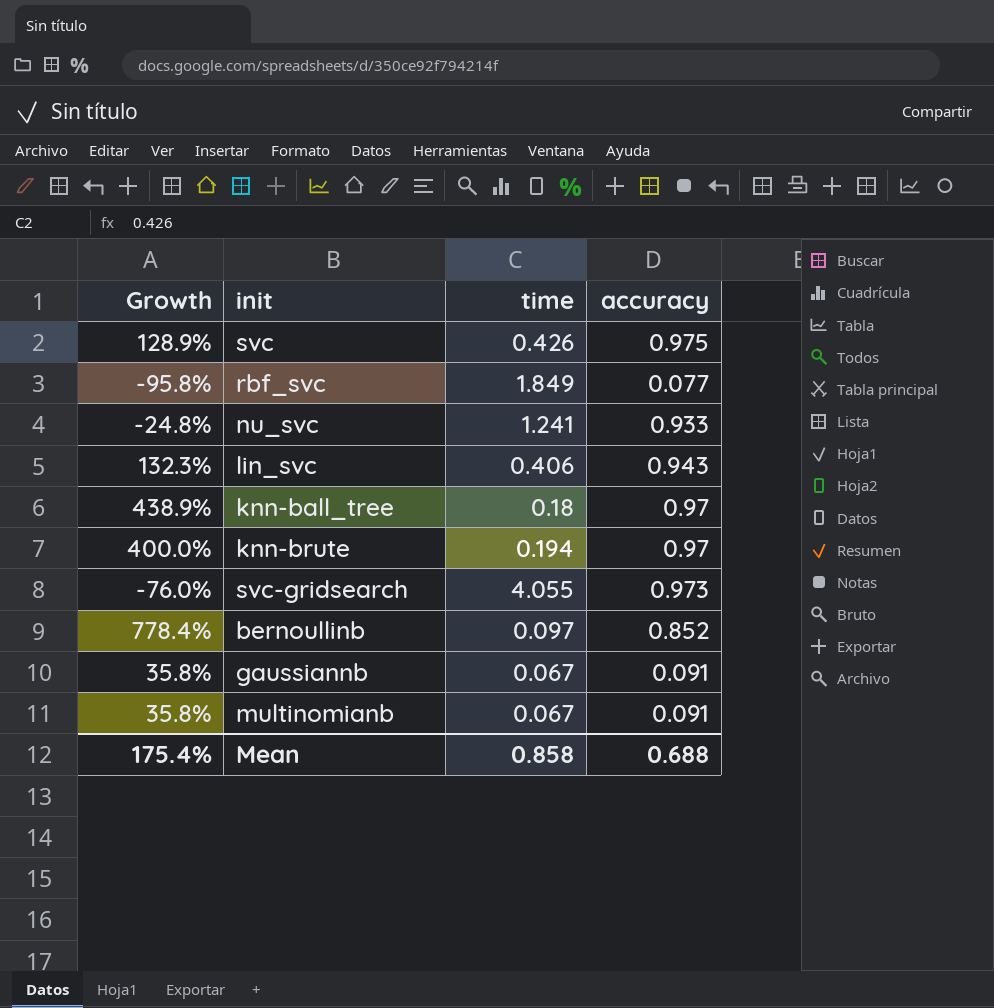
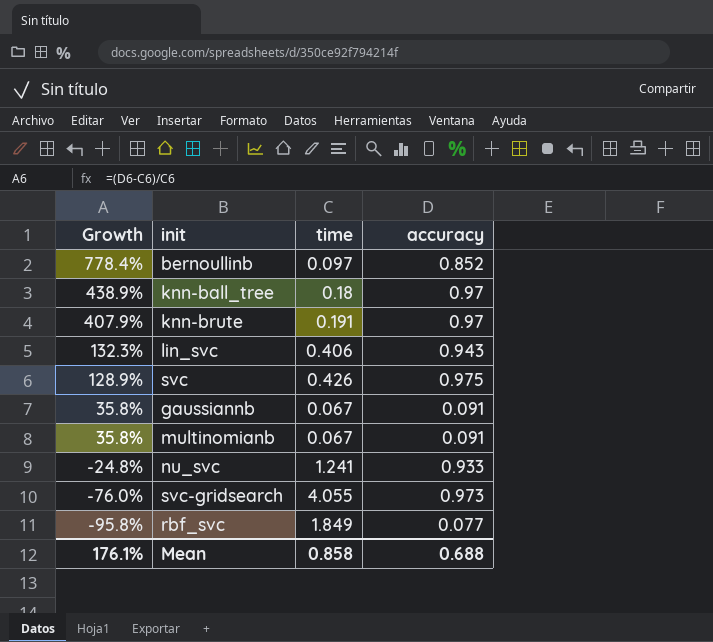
row order: none -> Growth descending
knn-brute | Growth: 400.0% -> 407.9%
knn-brute | time: 0.194 -> 0.191
Mean | Growth: 175.4% -> 176.1%

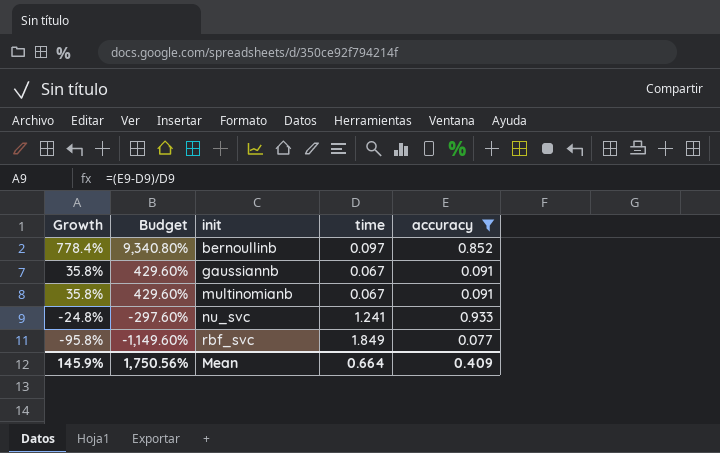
filter: none -> accuracy <= 0.933
column Budget | formula: none -> [Growth] * 12
Mean | Growth: 176.1% -> 145.9%
Mean | time: 0.858 -> 0.664
Mean | accuracy: 0.688 -> 0.409

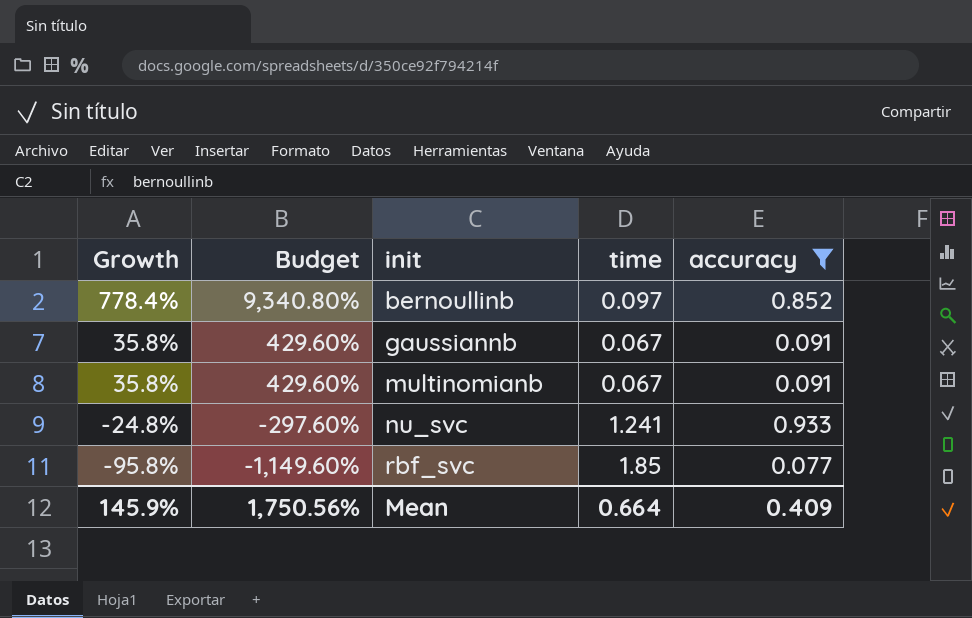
rbf_svc | time: 1.849 -> 1.85

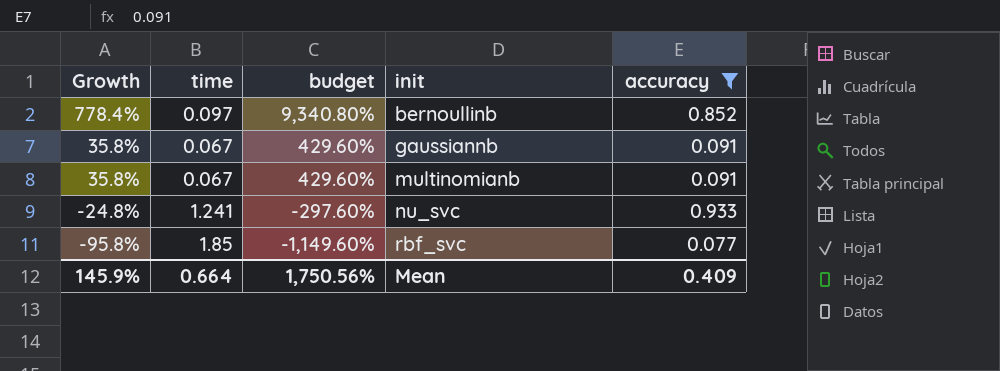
column time | position: 4 -> 2
column name: Budget -> budget

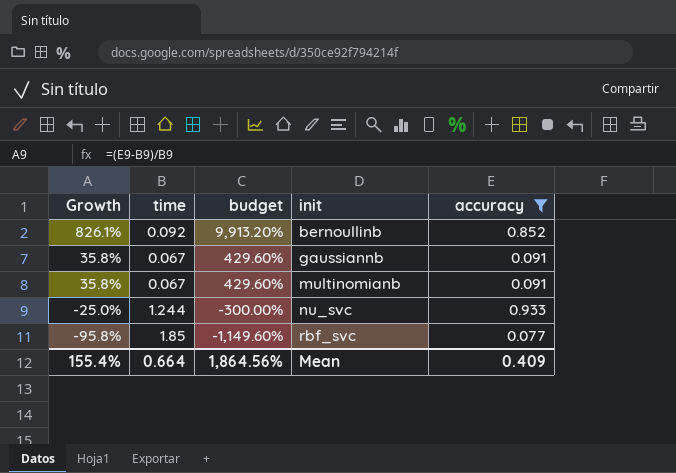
bernoullinb | Growth: 778.4% -> 826.1%
bernoullinb | time: 0.097 -> 0.092
bernoullinb | budget: 9,340.80% -> 9,913.20%
nu_svc | Growth: -24.8% -> -25.0%
nu_svc | time: 1.241 -> 1.244
nu_svc | budget: -297.60% -> -300.00%
Mean | Growth: 145.9% -> 155.4%
Mean | budget: 1,750.56% -> 1,864.56%

